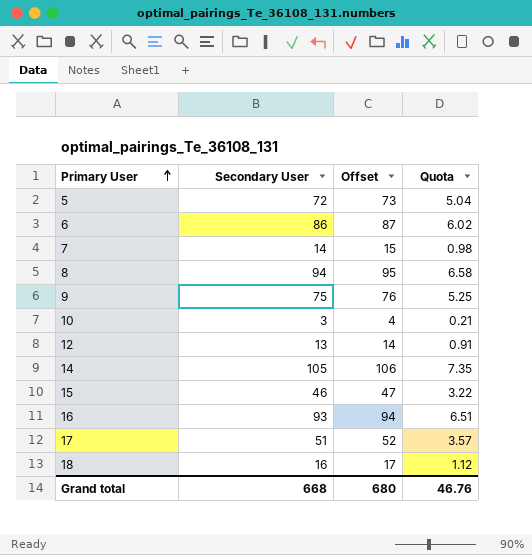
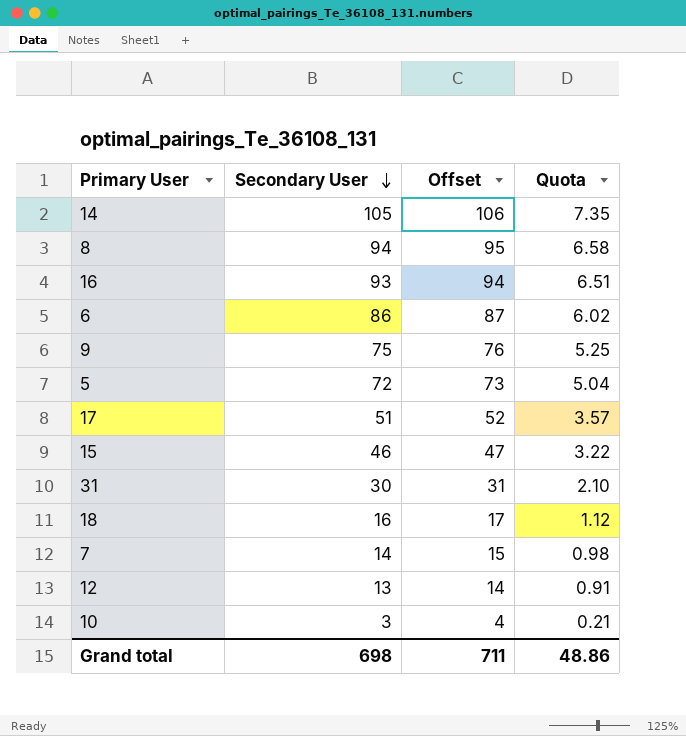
row order: Primary User ascending -> Secondary User descending
row 31: none -> 30 | 31 | 2.10
Grand total | Secondary User: 668 -> 698
Grand total | Offset: 680 -> 711
Grand total | Quota: 46.76 -> 48.86

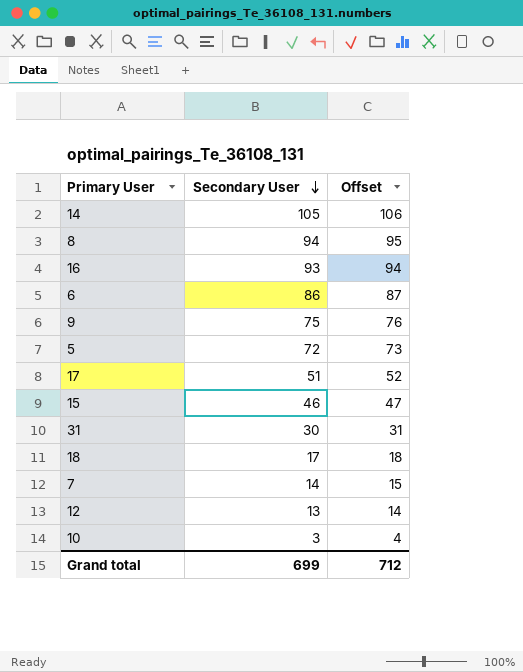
column Quota | formula: [Secondary User] * 0.07 -> none
18 | Secondary User: 16 -> 17
18 | Offset: 17 -> 18
Grand total | Secondary User: 698 -> 699
Grand total | Offset: 711 -> 712

